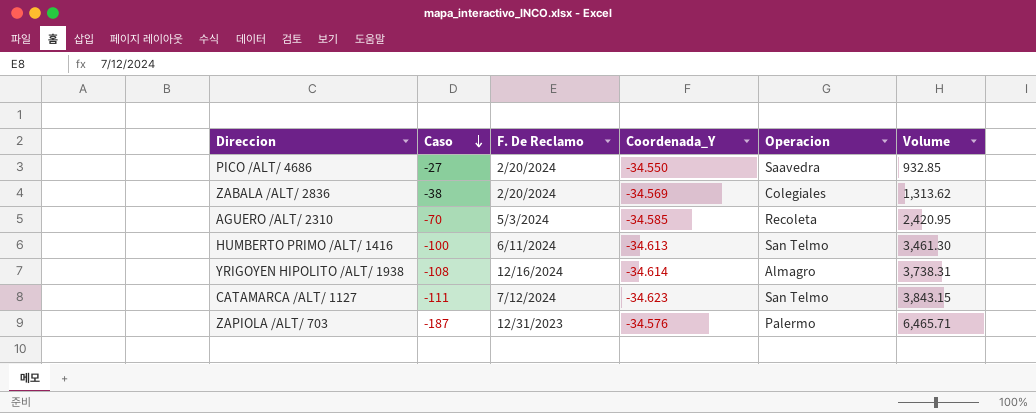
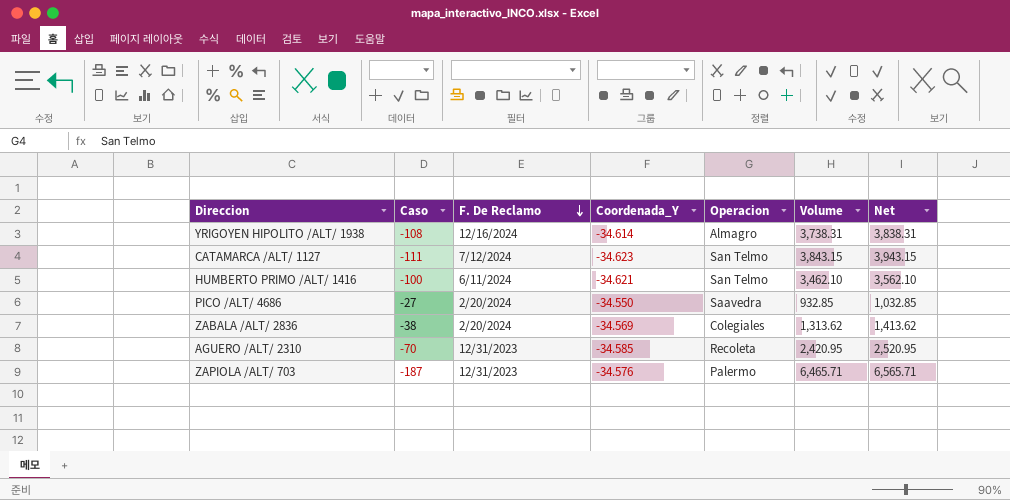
row order: Caso descending -> F. De Reclamo descending
column Net | formula: none -> [Volume] + 100
HUMBERTO PRIMO /ALT/ 1416 | Coordenada_Y: -34.613 -> -34.621
HUMBERTO PRIMO /ALT/ 1416 | Volume: 3,461.30 -> 3,462.10
AGUERO /ALT/ 2310 | F. De Reclamo: 5/3/2024 -> 12/31/2023

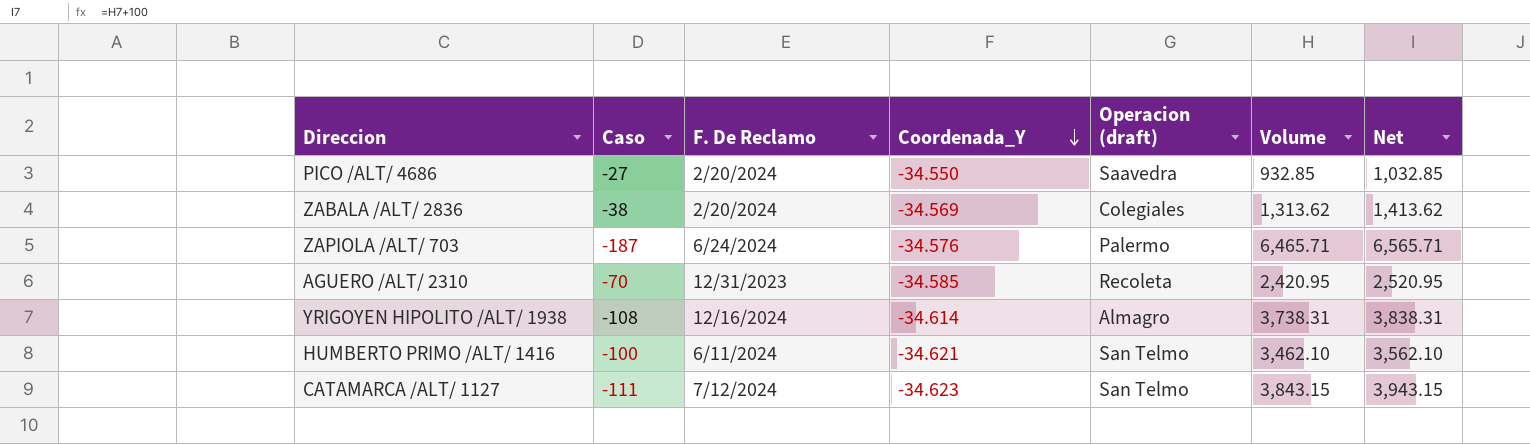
row order: F. De Reclamo descending -> Coordenada_Y descending
column name: Operacion -> Operacion (draft)
ZAPIOLA /ALT/ 703 | F. De Reclamo: 12/31/2023 -> 6/24/2024

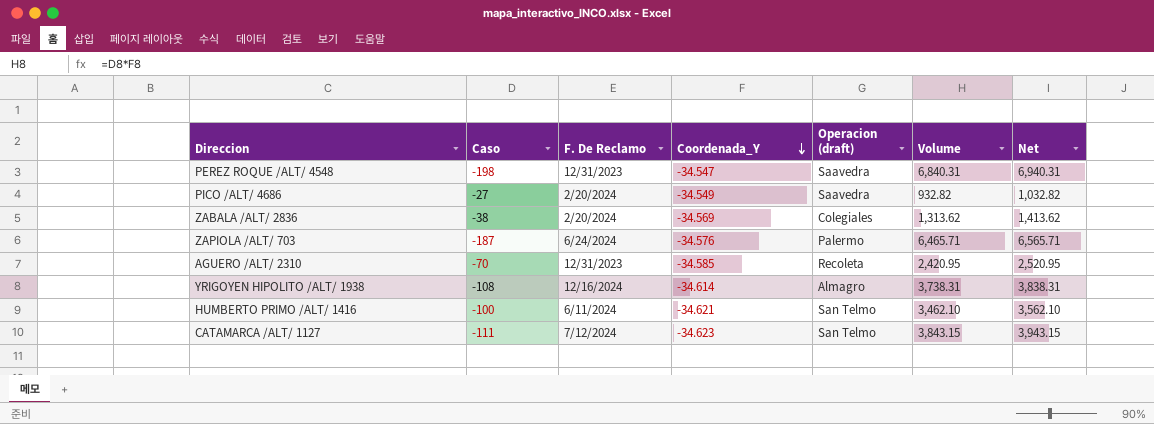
row PEREZ ROQUE /ALT/ 4548: none -> -198 | 12/31/2023 | -34.547 | Saavedra | 6,840.31 | 6,940.31
PICO /ALT/ 4686 | Coordenada_Y: -34.550 -> -34.549
PICO /ALT/ 4686 | Volume: 932.85 -> 932.82
PICO /ALT/ 4686 | Net: 1,032.85 -> 1,032.82

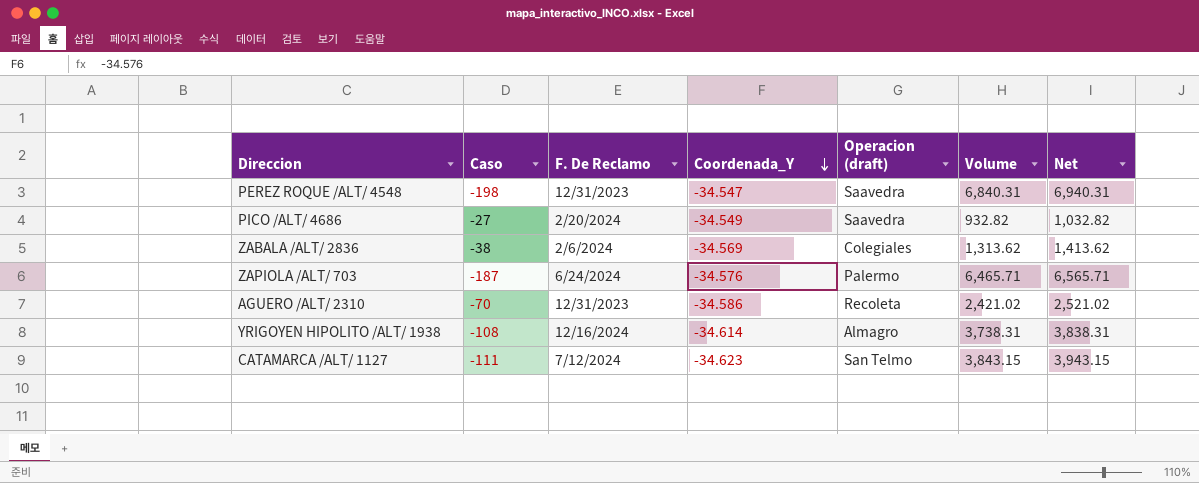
row HUMBERTO PRIMO /ALT/ 1416: -100 | 6/11/2024 | -34.621 | San Telmo | 3,462.10 | 3,562.10 -> none
ZABALA /ALT/ 2836 | F. De Reclamo: 2/20/2024 -> 2/6/2024
AGUERO /ALT/ 2310 | Coordenada_Y: -34.585 -> -34.586
AGUERO /ALT/ 2310 | Volume: 2,420.95 -> 2,421.02
AGUERO /ALT/ 2310 | Net: 2,520.95 -> 2,521.02

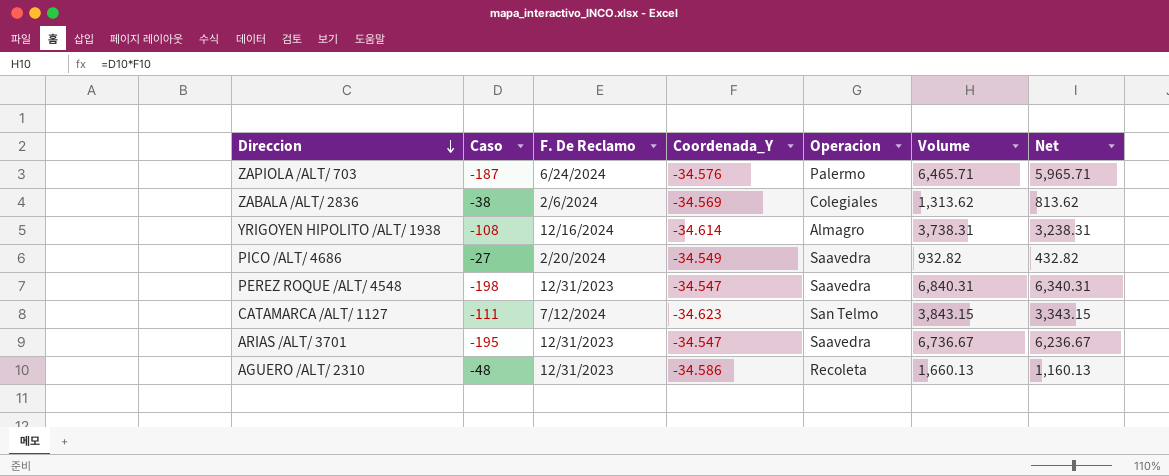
row order: Coordenada_Y descending -> Direccion descending
column name: Operacion (draft) -> Operacion
column Net | formula: [Volume] + 100 -> [Volume] - 500
row ARIAS /ALT/ 3701: none -> -195 | 12/31/2023 | -34.547 | Saavedra | 6,736.67 | 6,236.67
AGUERO /ALT/ 2310 | Caso: -70 -> -48
AGUERO /ALT/ 2310 | Volume: 2,421.02 -> 1,660.13

